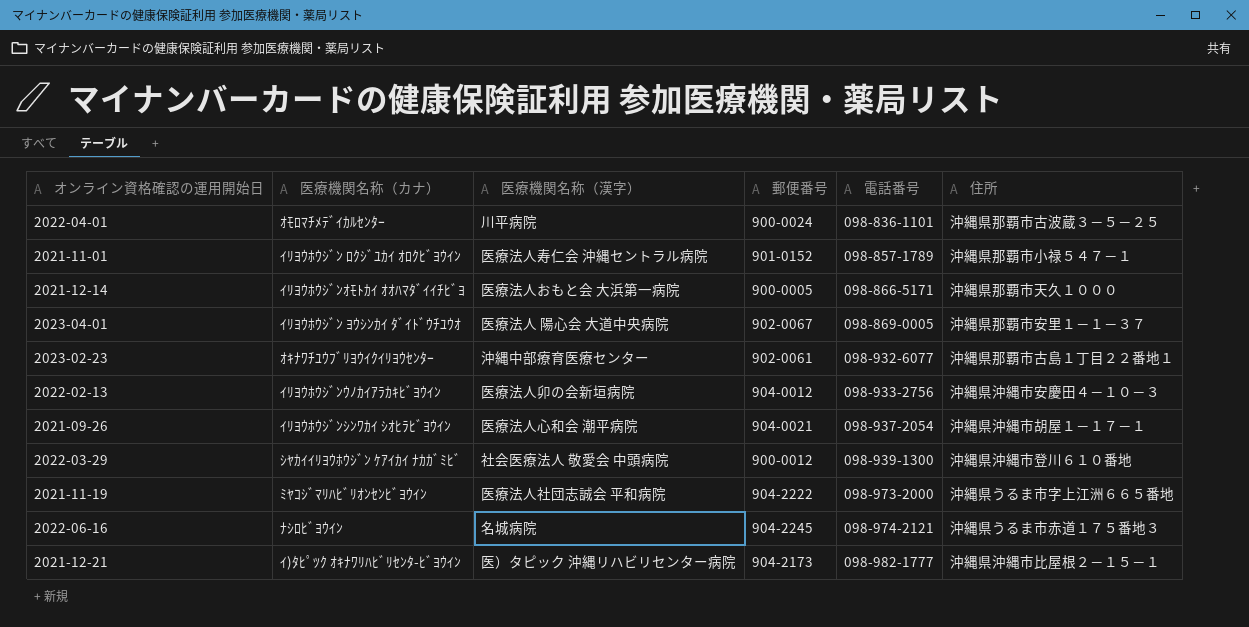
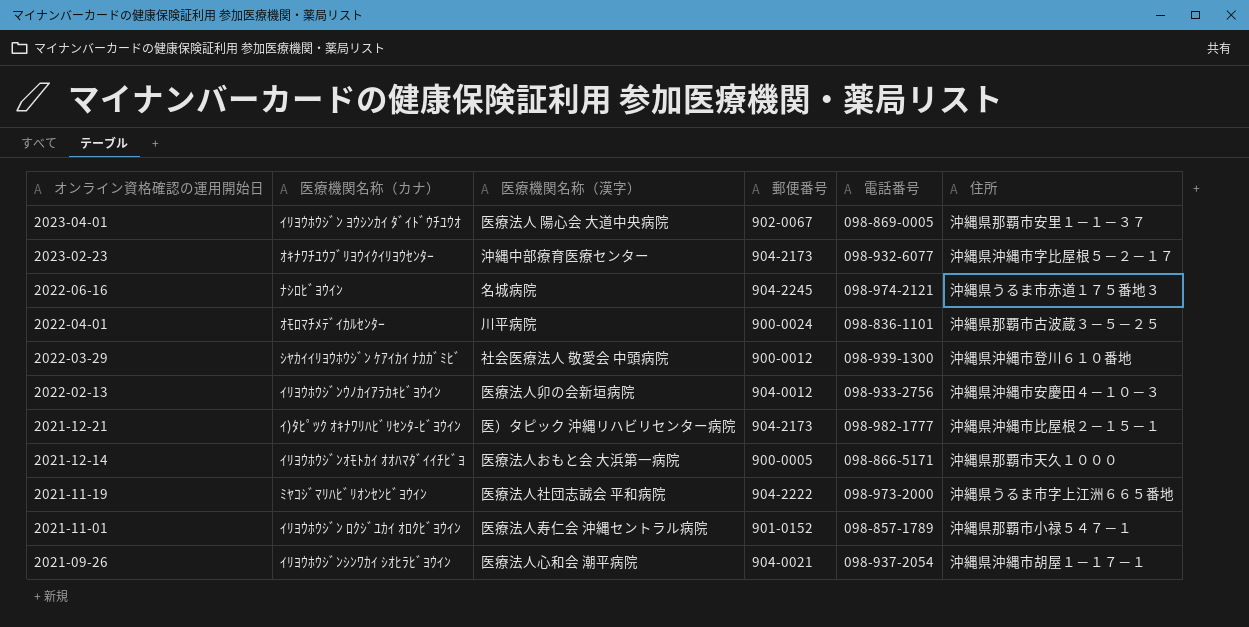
row order: 電話番号 ascending -> オンライン資格確認の運用開始日 descending
2023-02-23 | 郵便番号: 902-0061 -> 904-2173
2023-02-23 | 住所: 沖縄県那覇市古島１丁目２２番地１ -> 沖縄県沖縄市字比屋根５－２－１７

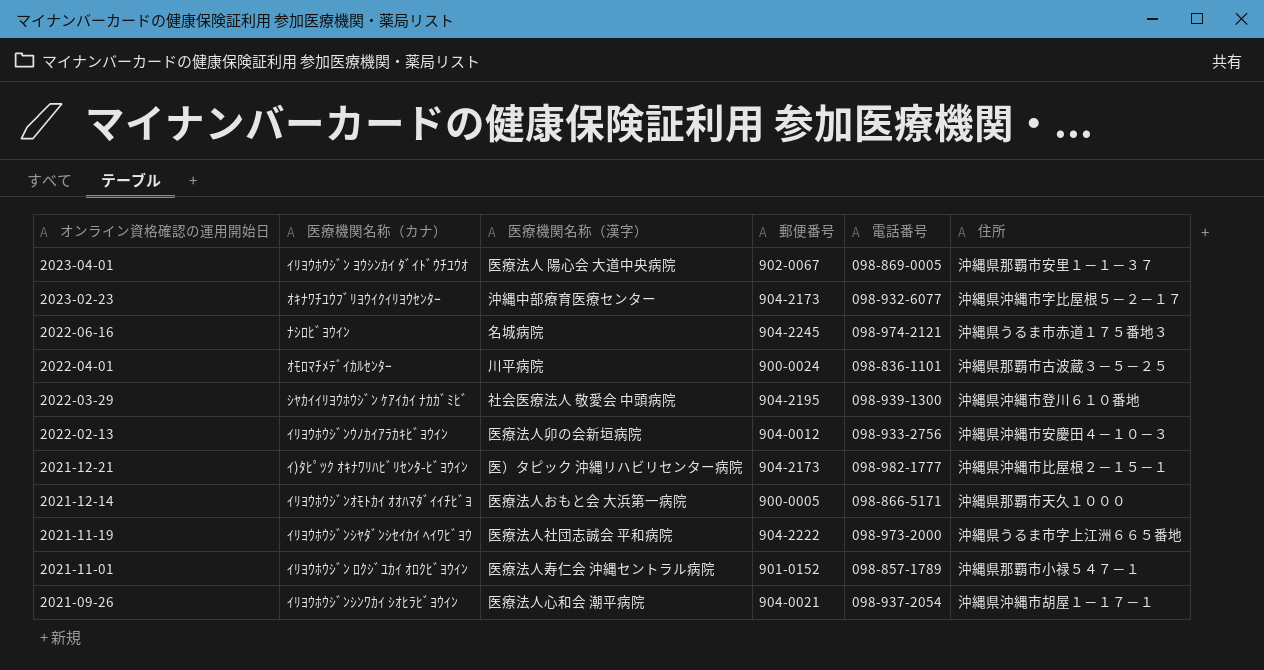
2022-03-29 | 郵便番号: 900-0012 -> 904-2195
2021-11-19 | 医療機関名称（カナ）: ﾐﾔｺｼﾞﾏﾘﾊﾋﾞﾘｵﾝｾﾝﾋﾞﾖｳｲﾝ -> ｲﾘﾖｳﾎｳｼﾞﾝｼﾔﾀﾞﾝｼｾｲｶｲ ﾍｲﾜﾋﾞﾖｳ

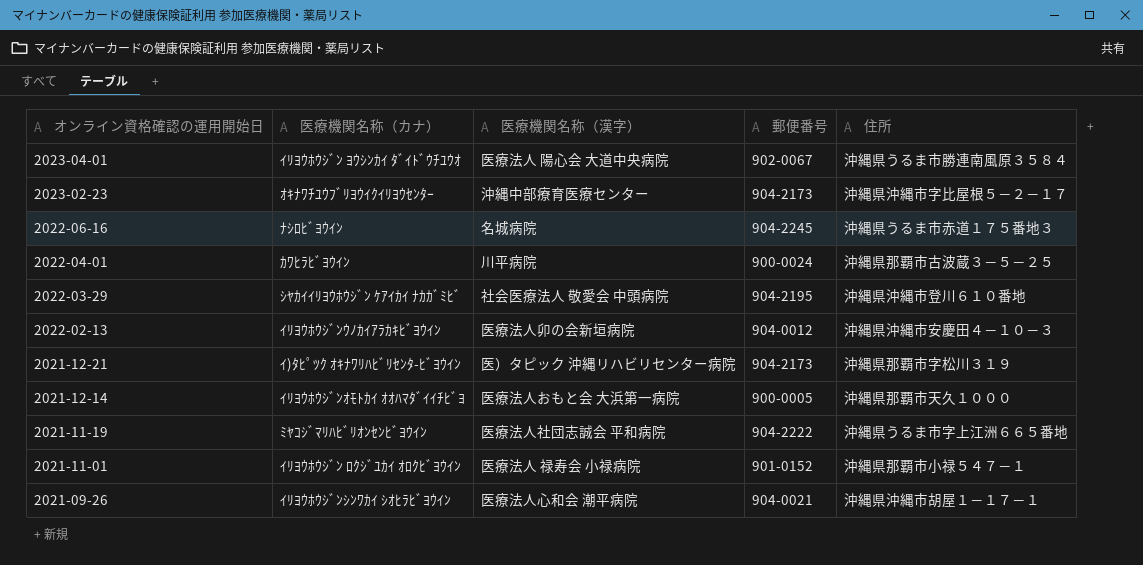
column 電話番号 | position: 5 -> none
2023-04-01 | 住所: 沖縄県那覇市安里１－１－３７ -> 沖縄県うるま市勝連南風原３５８４
2022-04-01 | 医療機関名称（カナ）: ｵﾓﾛﾏﾁﾒﾃﾞｲｶﾙｾﾝﾀｰ -> ｶﾜﾋﾗﾋﾞﾖｳｲﾝ
2021-12-21 | 住所: 沖縄県沖縄市比屋根２－１５－１ -> 沖縄県那覇市字松川３１９
2021-11-19 | 医療機関名称（カナ）: ｲﾘﾖｳﾎｳｼﾞﾝｼﾔﾀﾞﾝｼｾｲｶｲ ﾍｲﾜﾋﾞﾖｳ -> ﾐﾔｺｼﾞﾏﾘﾊﾋﾞﾘｵﾝｾﾝﾋﾞﾖｳｲﾝ
2021-11-01 | 医療機関名称（漢字）: 医療法人寿仁会 沖縄セントラル病院 -> 医療法人 禄寿会 小禄病院

